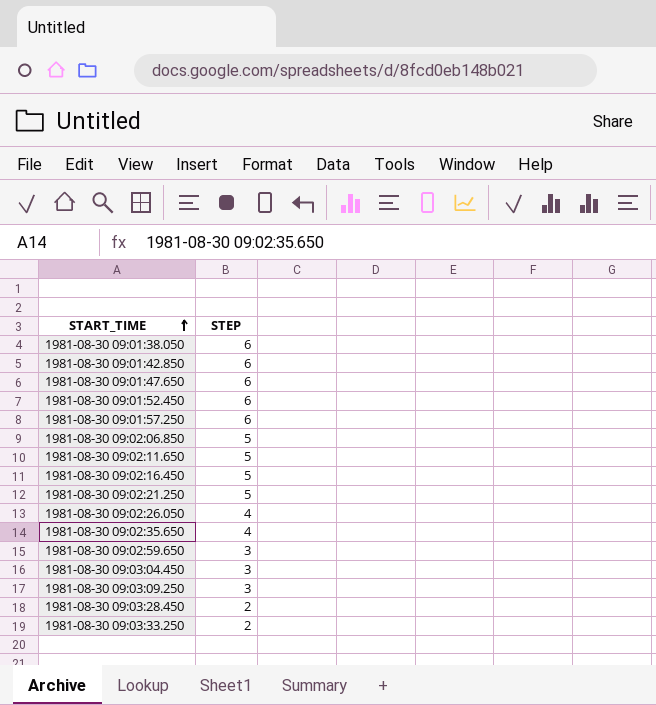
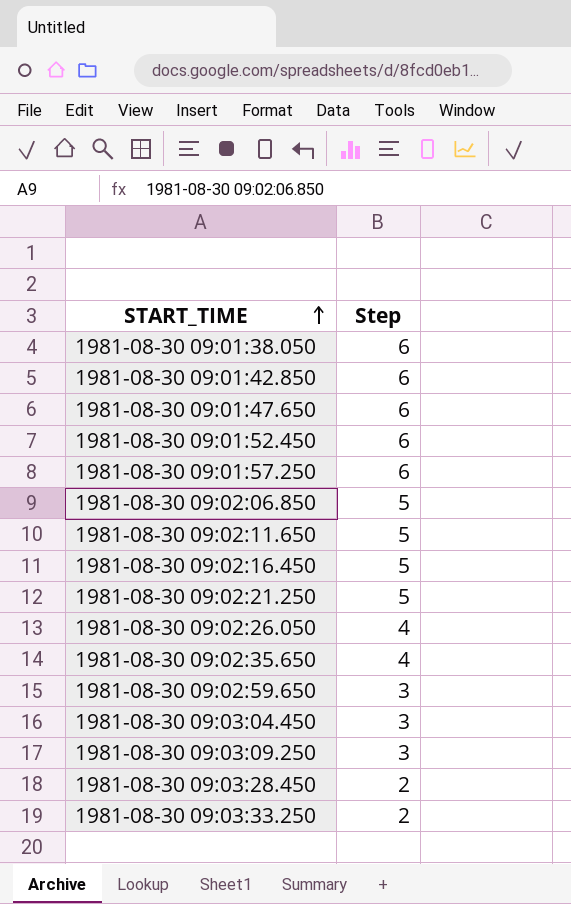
column name: STEP -> Step

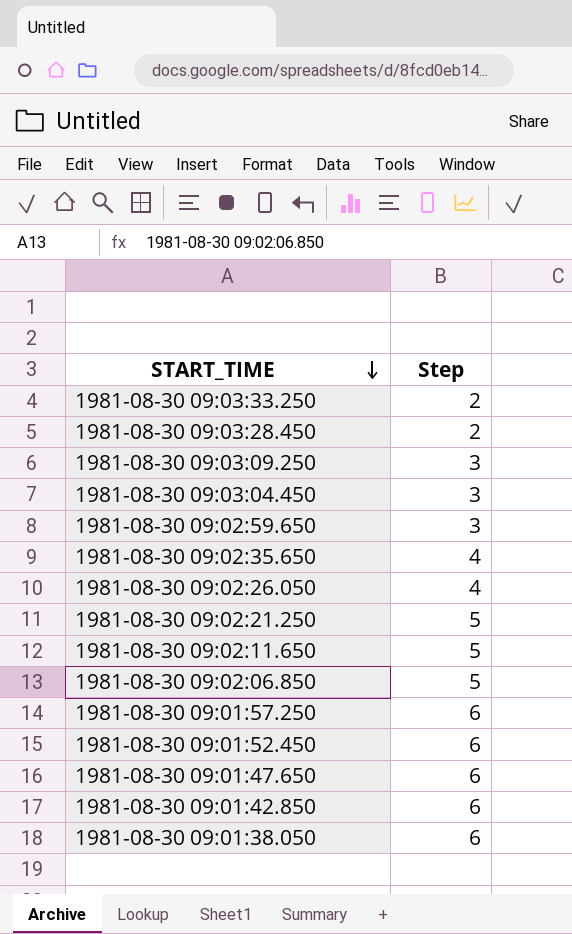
row order: START_TIME ascending -> START_TIME descending
row 1981-08-30 09:02:16.450: 5 -> none

